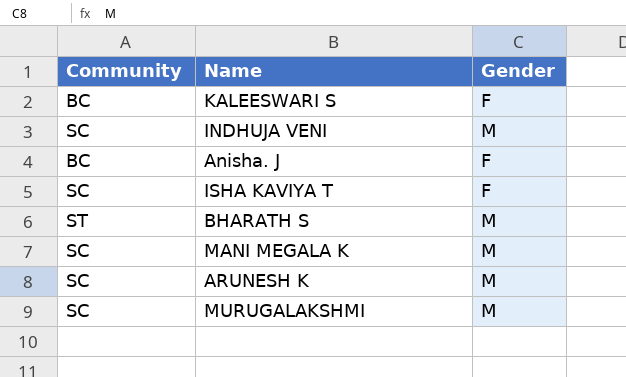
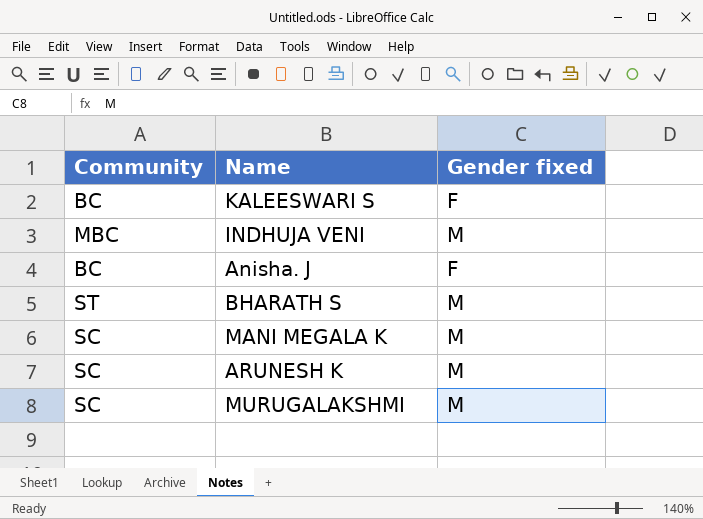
column name: Gender -> Gender fixed
row ISHA KAVIYA T: SC | F -> none
INDHUJA VENI | Community: SC -> MBC

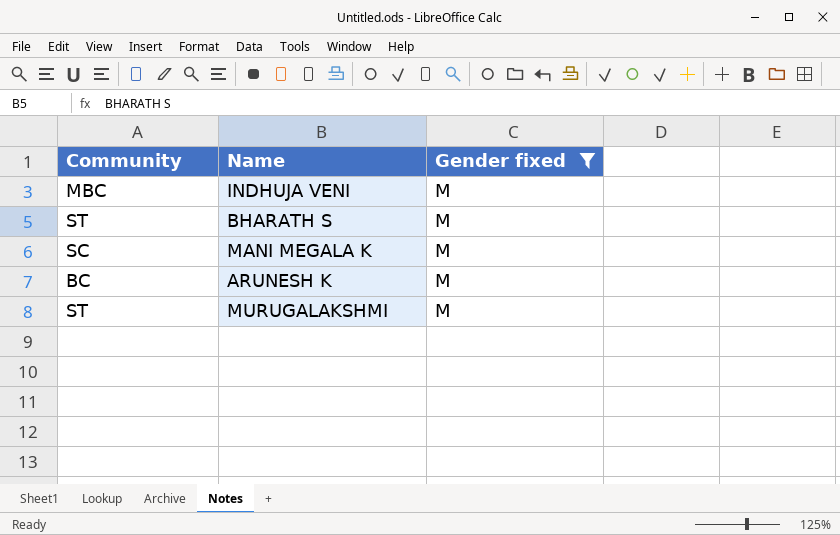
filter: none -> Gender fixed = M
ARUNESH K | Community: SC -> BC
MURUGALAKSHMI | Community: SC -> ST

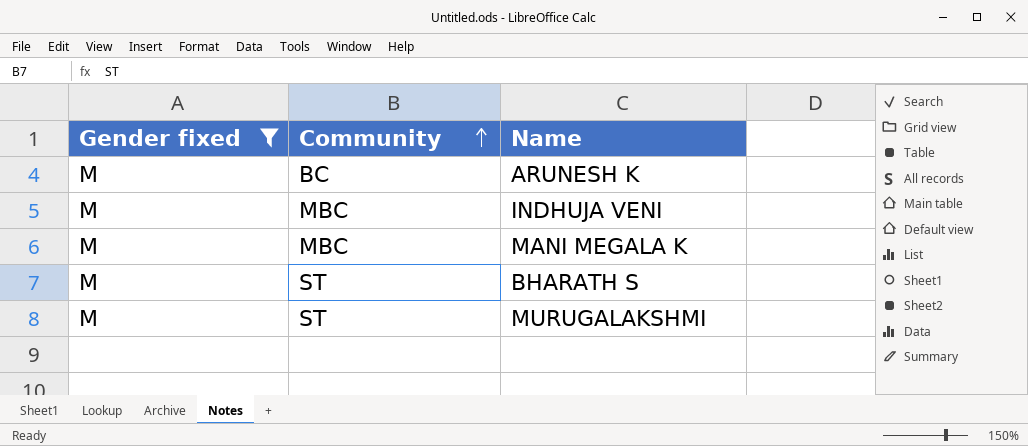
row order: none -> Community ascending
column Gender fixed | position: 3 -> 1
MANI MEGALA K | Community: SC -> MBC

